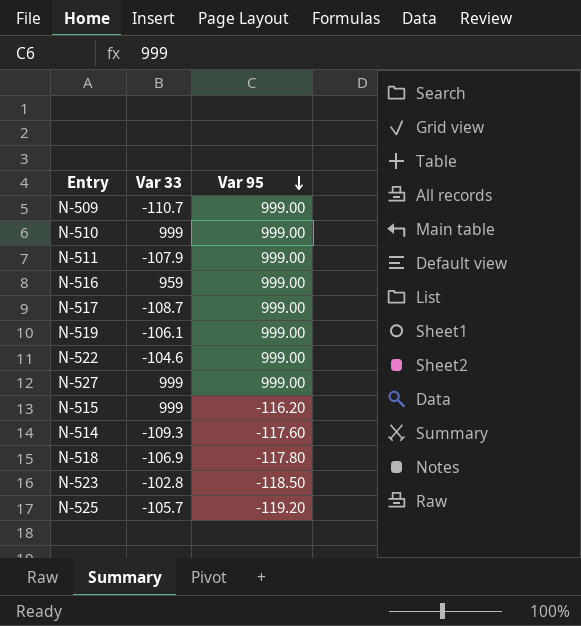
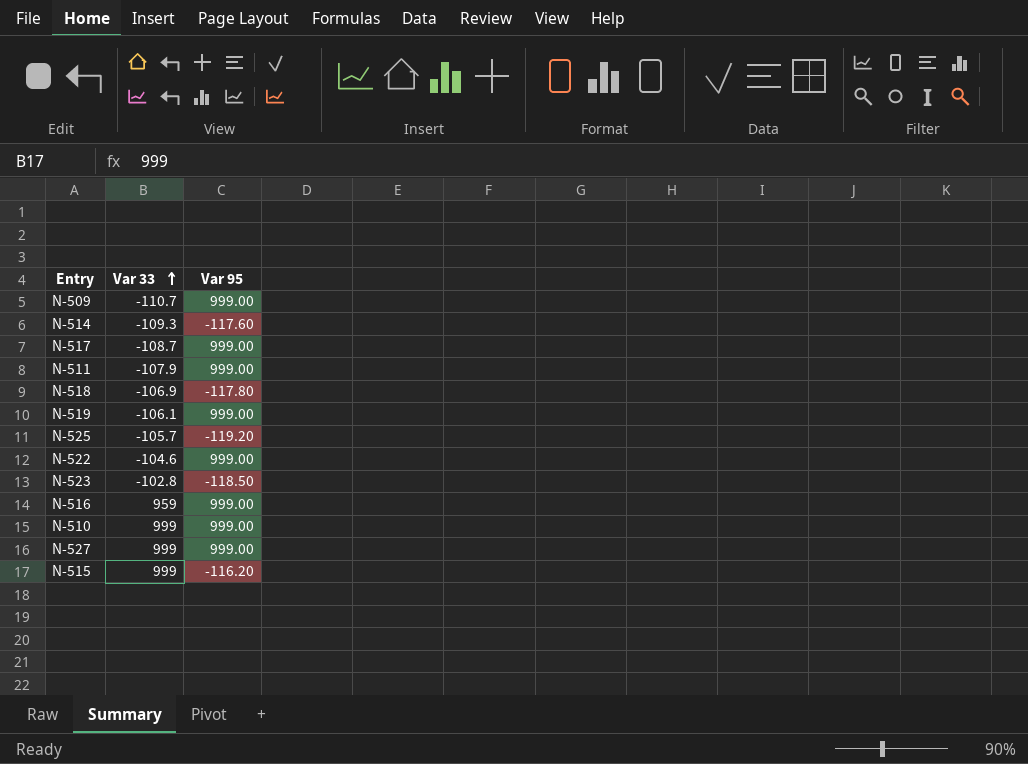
row order: Var 95 descending -> Var 33 ascending

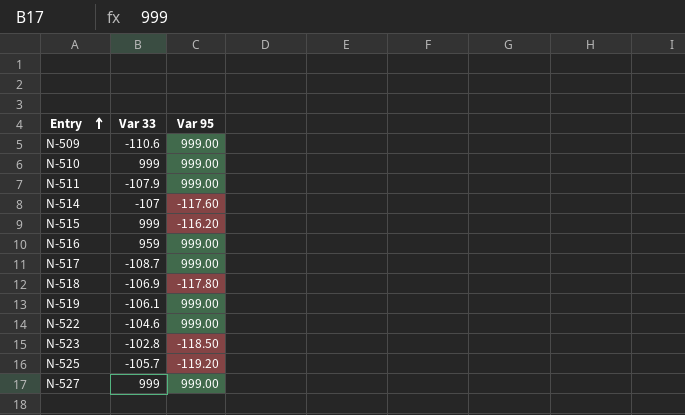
row order: Var 33 ascending -> Entry ascending
N-509 | Var 33: -110.7 -> -110.6
N-514 | Var 33: -109.3 -> -107

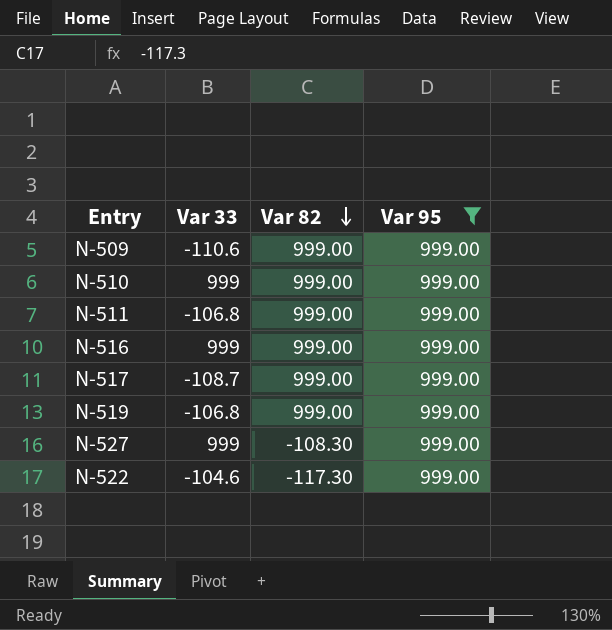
filter: none -> Var 95 = 999.00
row order: Entry ascending -> Var 82 descending
column Var 82 | position: none -> 3
N-511 | Var 33: -107.9 -> -106.8
N-516 | Var 33: 959 -> 999
N-519 | Var 33: -106.1 -> -106.8

